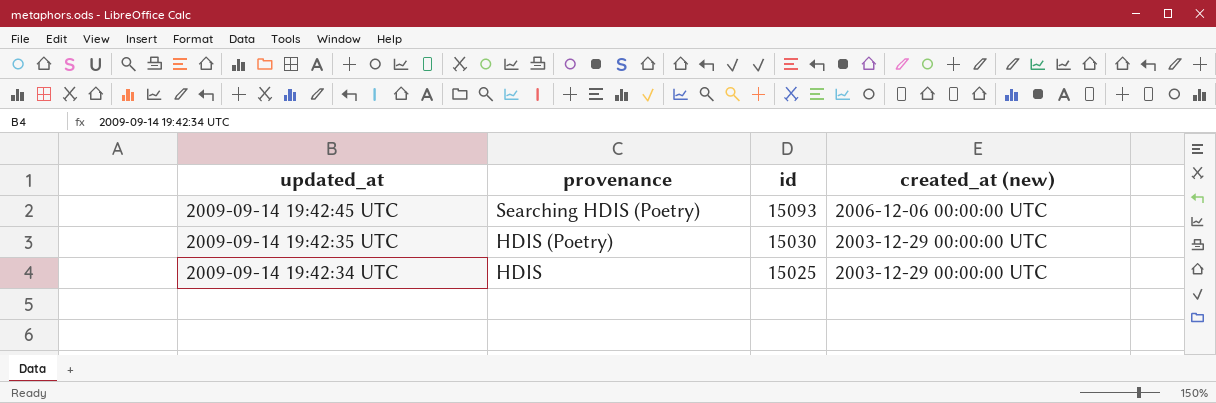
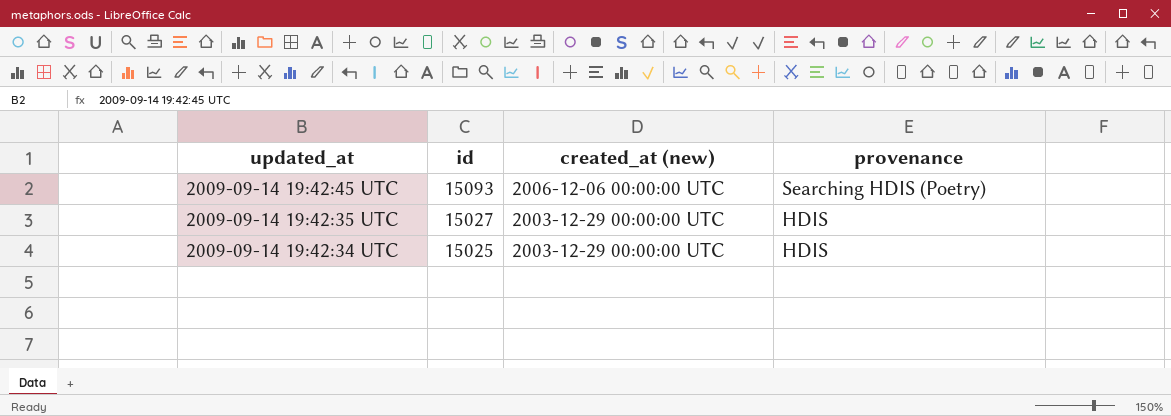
column provenance | position: 2 -> 4
2009-09-14 19:42:35 UTC | id: 15030 -> 15027
2009-09-14 19:42:35 UTC | provenance: HDIS (Poetry) -> HDIS

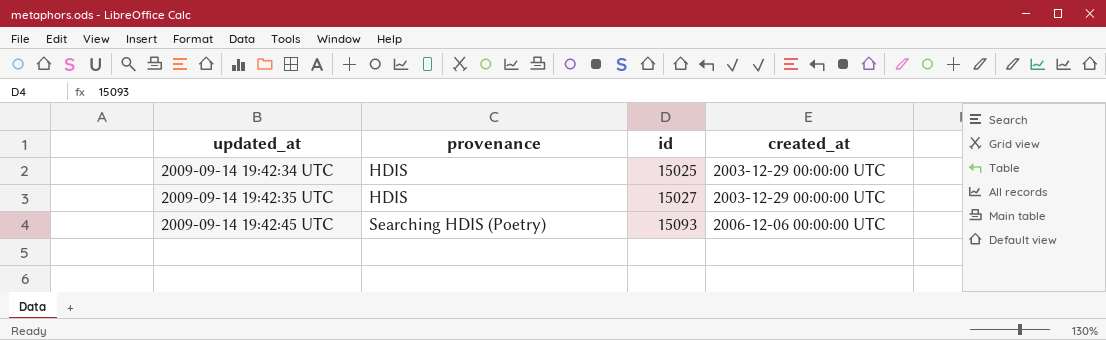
row order: updated_at descending -> updated_at ascending
column provenance | position: 4 -> 2
column name: created_at (new) -> created_at

